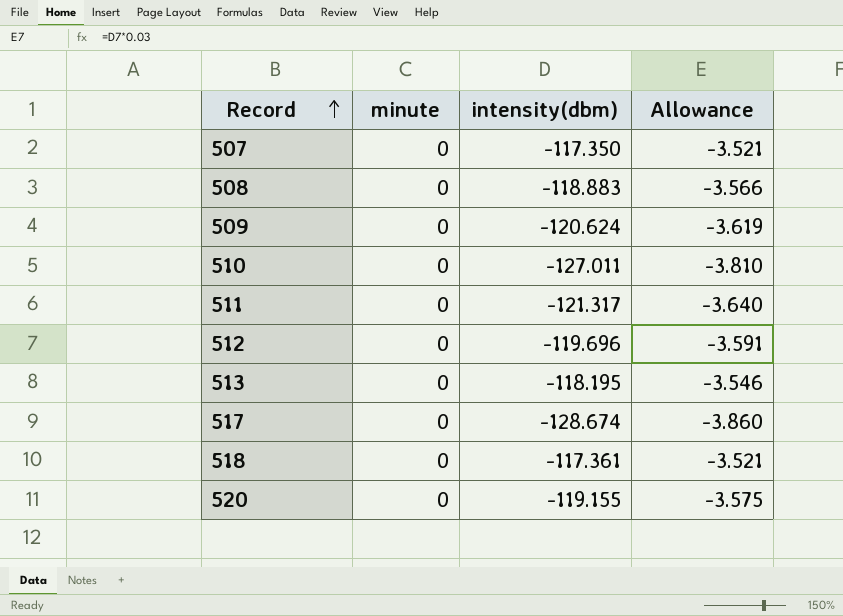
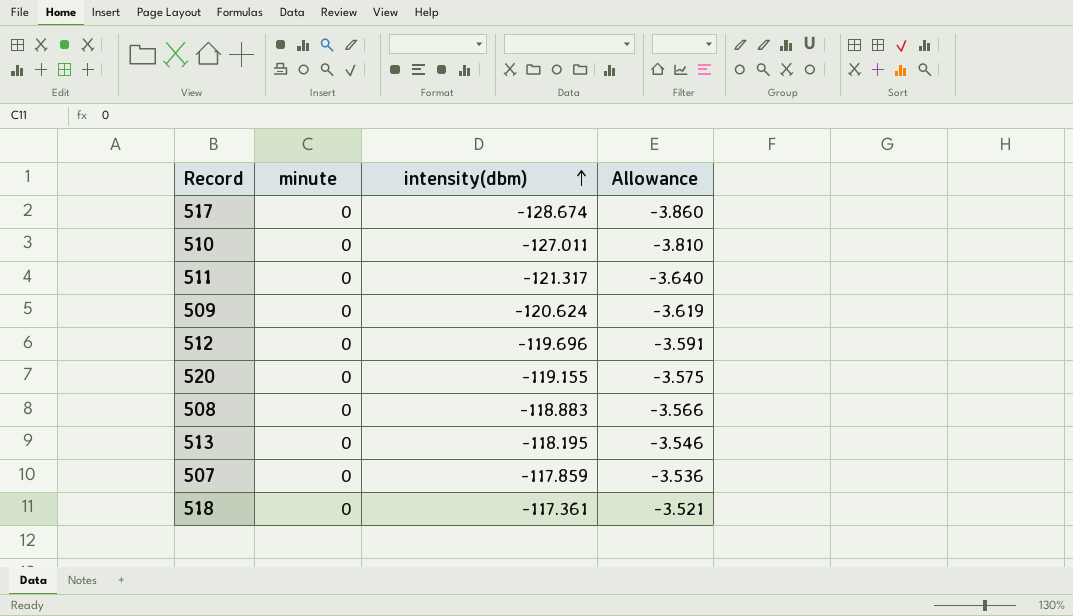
row order: Record ascending -> intensity(dbm) ascending
507 | intensity(dbm): -117.350 -> -117.859
507 | Allowance: -3.521 -> -3.536

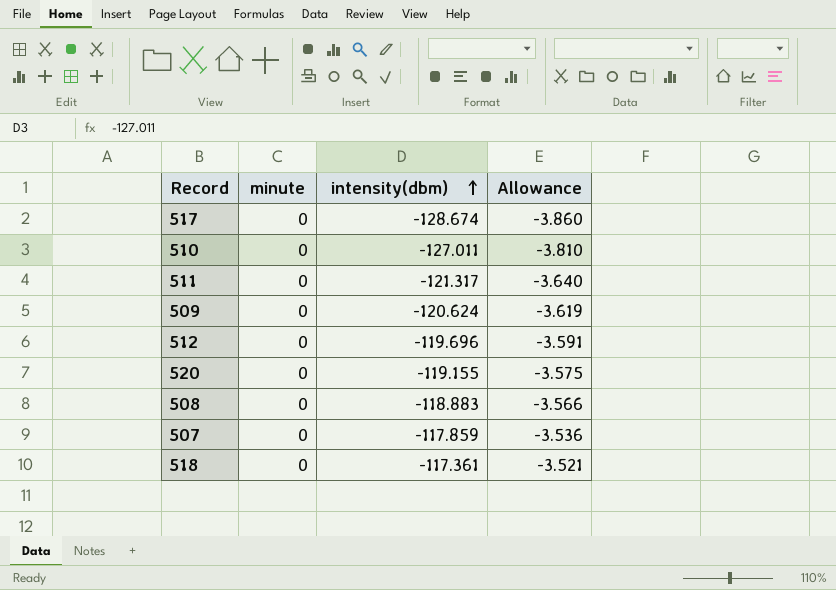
row 513: 0 | -118.195 | -3.546 -> none

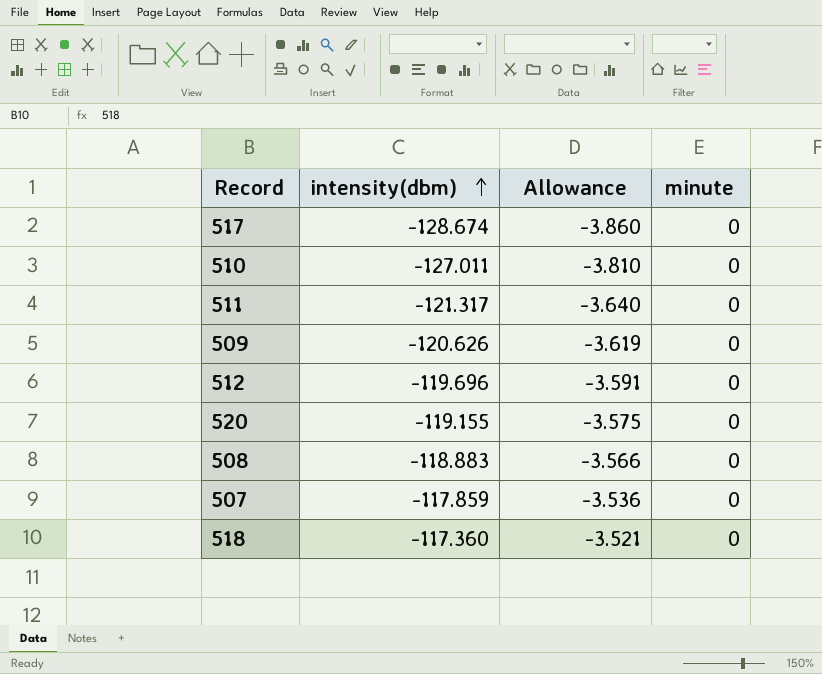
column minute | position: 2 -> 4
509 | intensity(dbm): -120.624 -> -120.626
518 | intensity(dbm): -117.361 -> -117.360

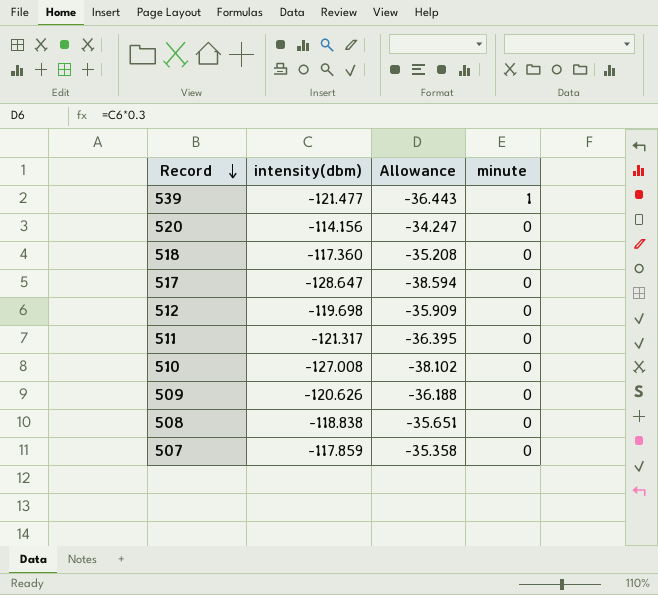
row order: intensity(dbm) ascending -> Record descending
column Allowance | formula: [intensity(dbm)] * 0.03 -> [intensity(dbm)] * 0.3
row 539: none -> -121.477 | -36.443 | 1
520 | intensity(dbm): -119.155 -> -114.156
517 | intensity(dbm): -128.674 -> -128.647
512 | intensity(dbm): -119.696 -> -119.698
510 | intensity(dbm): -127.011 -> -127.008
508 | intensity(dbm): -118.883 -> -118.838

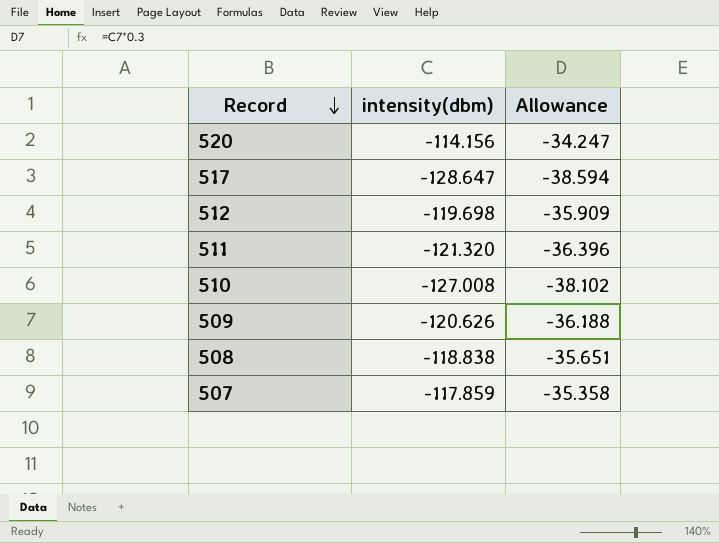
column minute | position: 4 -> none
row 539: -121.477 | -36.443 | 1 -> none
row 518: -117.360 | -35.208 | 0 -> none
511 | intensity(dbm): -121.317 -> -121.320
511 | Allowance: -36.395 -> -36.396

